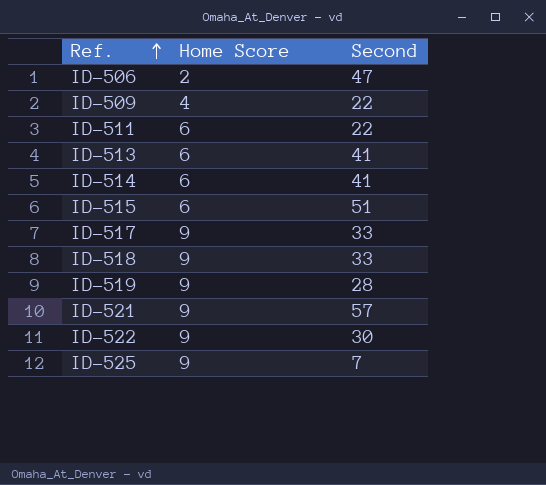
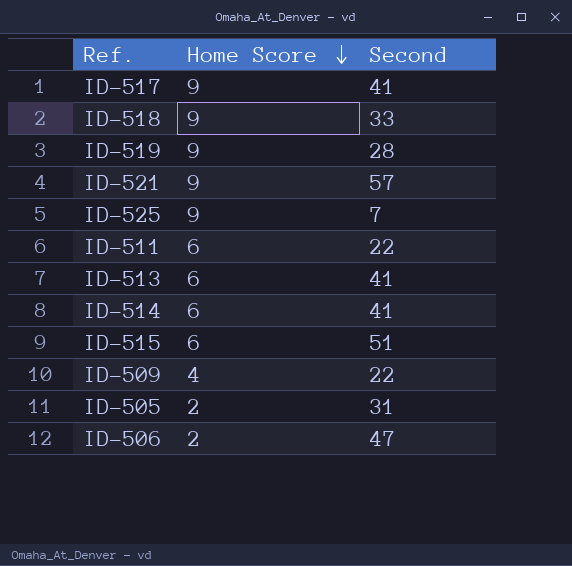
row order: Ref. ascending -> Home Score descending
row ID-522: 9 | 30 -> none
ID-517 | Second: 33 -> 41
row ID-505: none -> 2 | 31

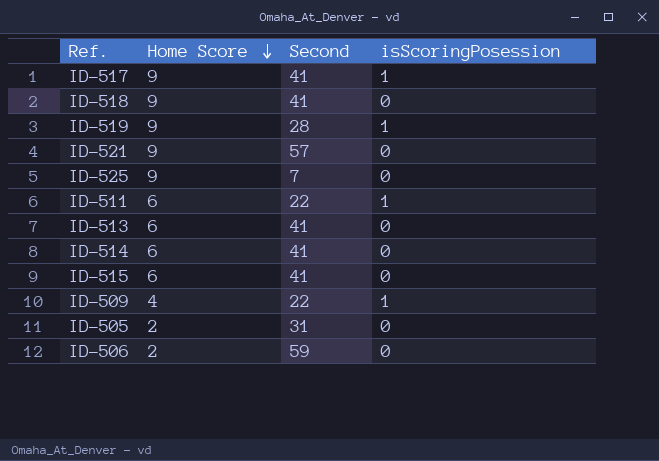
column isScoringPosession | position: none -> 4
ID-518 | Second: 33 -> 41
ID-515 | Second: 51 -> 41
ID-506 | Second: 47 -> 59

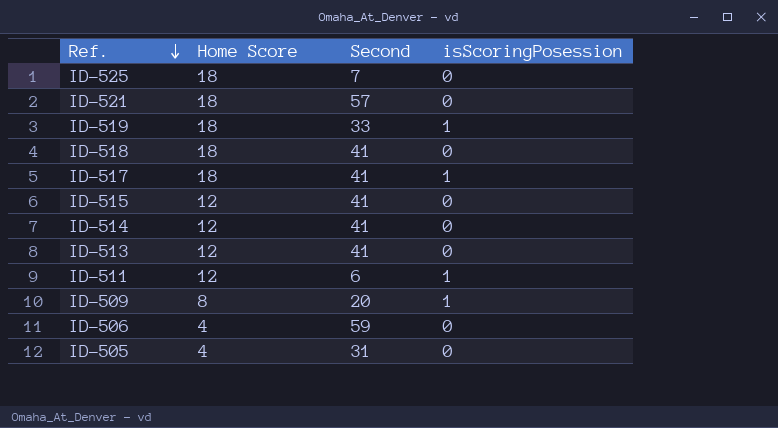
row order: Home Score descending -> Ref. descending
ID-525 | Home Score: 9 -> 18
ID-521 | Home Score: 9 -> 18
ID-519 | Home Score: 9 -> 18
ID-519 | Second: 28 -> 33
ID-518 | Home Score: 9 -> 18
ID-517 | Home Score: 9 -> 18
ID-515 | Home Score: 6 -> 12
ID-514 | Home Score: 6 -> 12
ID-513 | Home Score: 6 -> 12
ID-511 | Home Score: 6 -> 12
ID-511 | Second: 22 -> 6
ID-509 | Home Score: 4 -> 8
ID-509 | Second: 22 -> 20
ID-506 | Home Score: 2 -> 4
ID-505 | Home Score: 2 -> 4

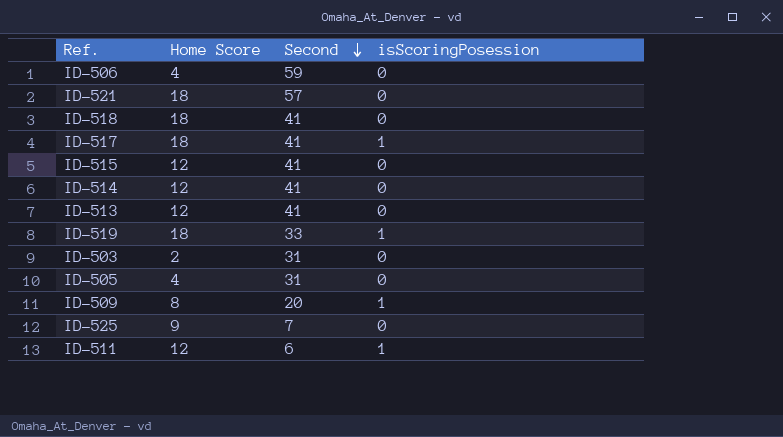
row order: Ref. descending -> Second descending
row ID-503: none -> 2 | 31 | 0
ID-525 | Home Score: 18 -> 9

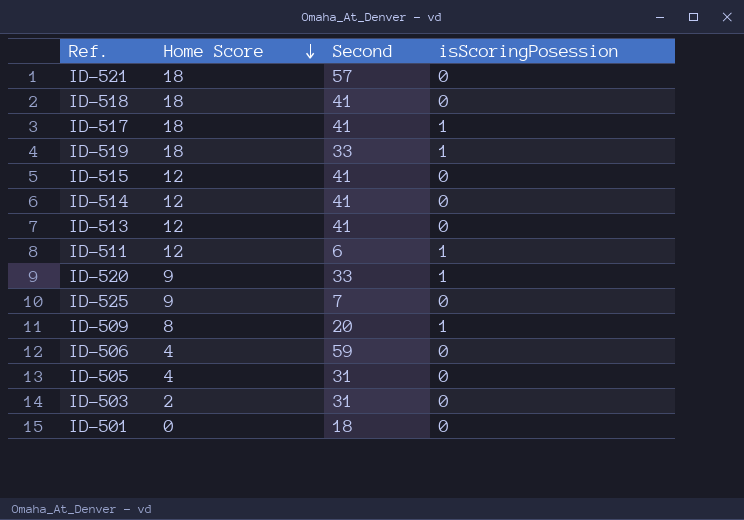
row order: Second descending -> Home Score descending
row ID-520: none -> 9 | 33 | 1
row ID-501: none -> 0 | 18 | 0

